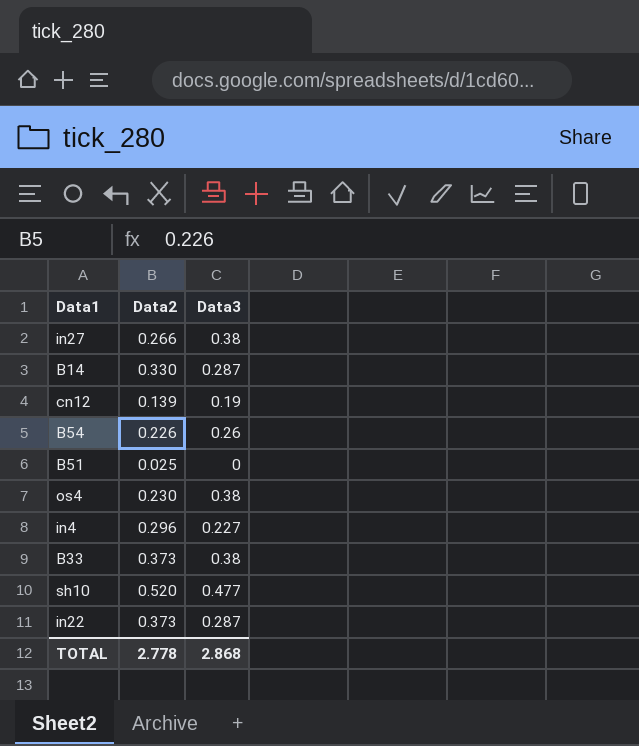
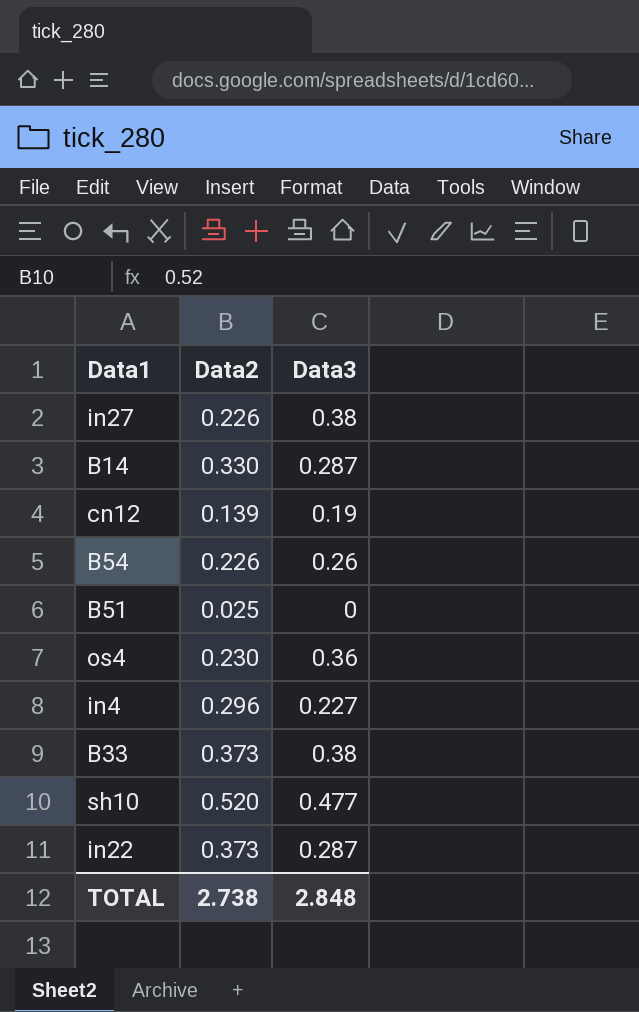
in27 | Data2: 0.266 -> 0.226
os4 | Data3: 0.38 -> 0.36
TOTAL | Data2: 2.778 -> 2.738
TOTAL | Data3: 2.868 -> 2.848

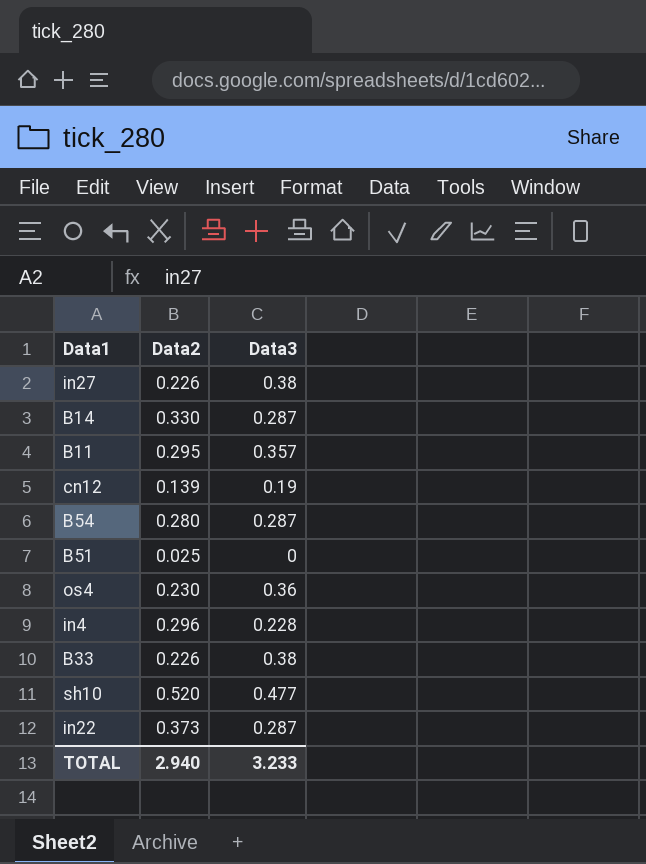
row B11: none -> 0.295 | 0.357
B54 | Data2: 0.226 -> 0.280
B54 | Data3: 0.26 -> 0.287
in4 | Data3: 0.227 -> 0.228
B33 | Data2: 0.373 -> 0.226
TOTAL | Data2: 2.738 -> 2.940
TOTAL | Data3: 2.848 -> 3.233

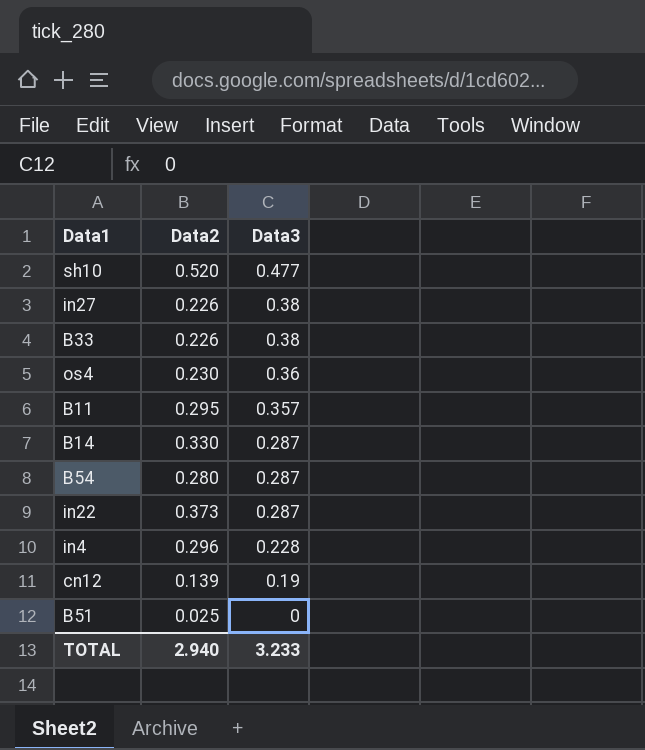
row order: none -> Data3 descending

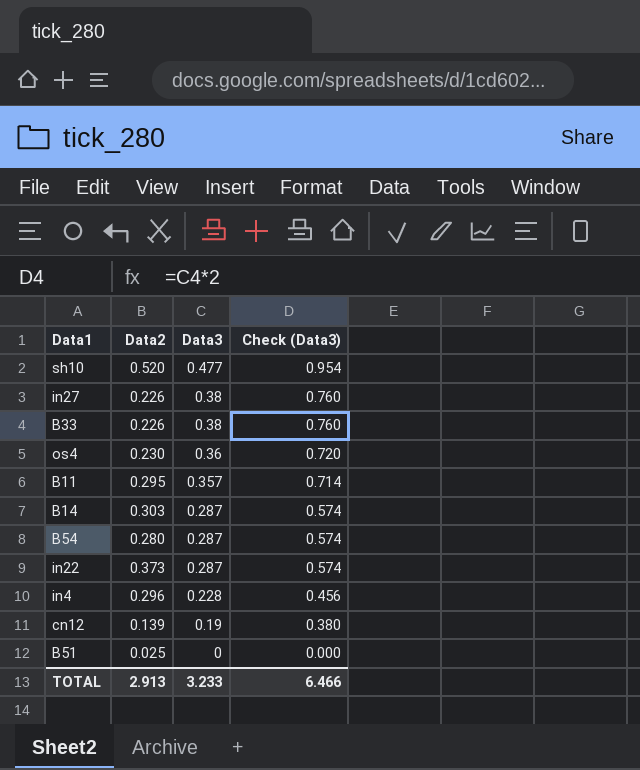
column Check (Data3) | formula: none -> [Data3] * 2
B14 | Data2: 0.330 -> 0.303
TOTAL | Data2: 2.940 -> 2.913

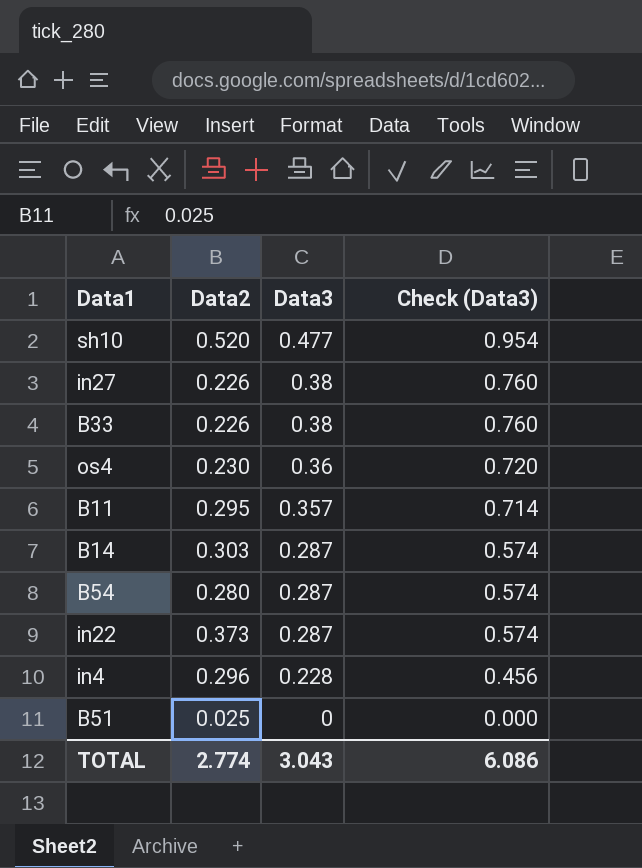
row cn12: 0.139 | 0.19 | 0.380 -> none
TOTAL | Data2: 2.913 -> 2.774
TOTAL | Data3: 3.233 -> 3.043
TOTAL | Check (Data3): 6.466 -> 6.086

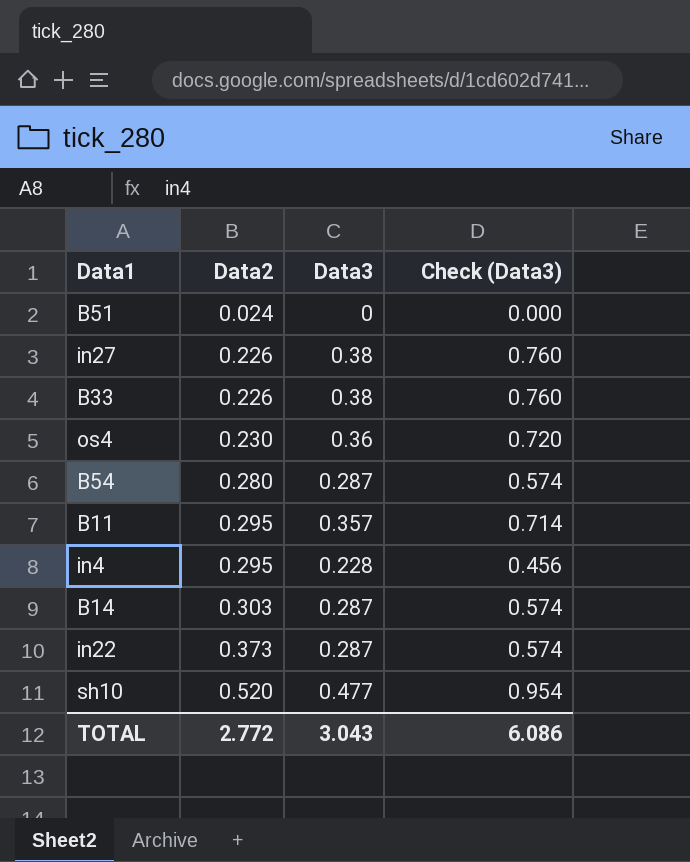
row order: Data3 descending -> Data2 ascending
B51 | Data2: 0.025 -> 0.024
in4 | Data2: 0.296 -> 0.295
TOTAL | Data2: 2.774 -> 2.772

